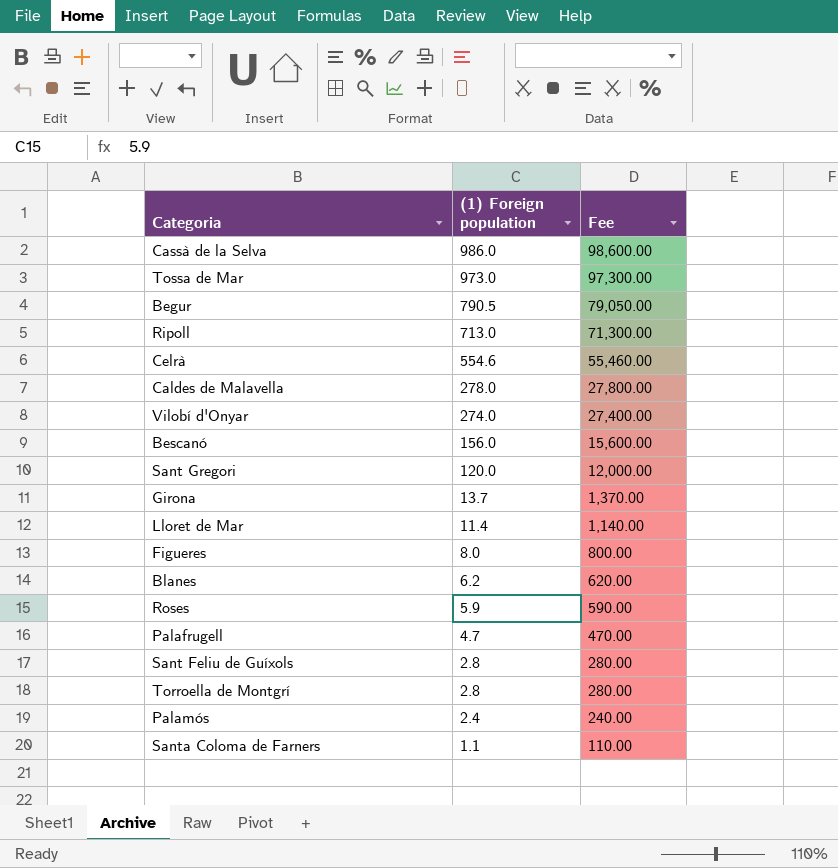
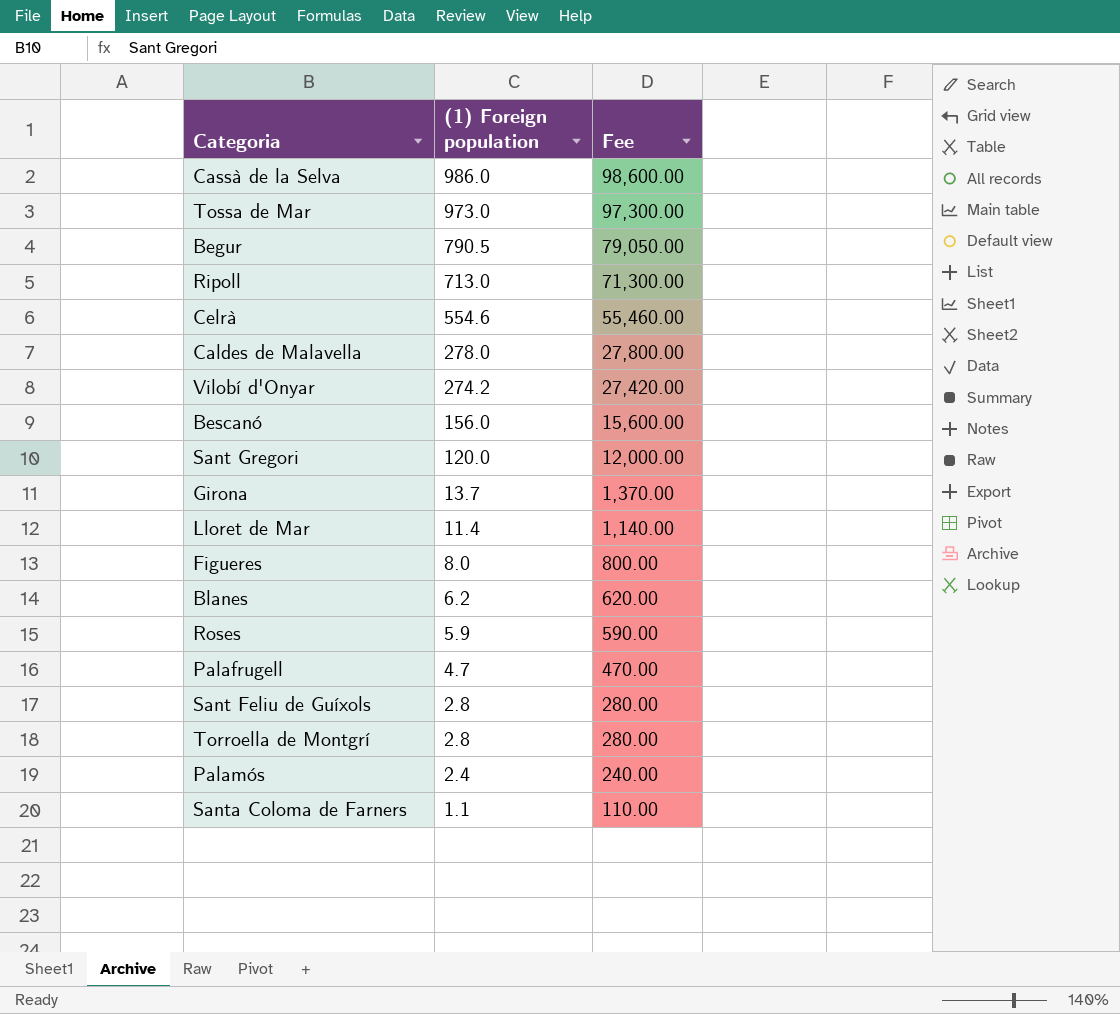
Vilobí d'Onyar | (1) Foreign population: 274.0 -> 274.2
Vilobí d'Onyar | Fee: 27,400.00 -> 27,420.00

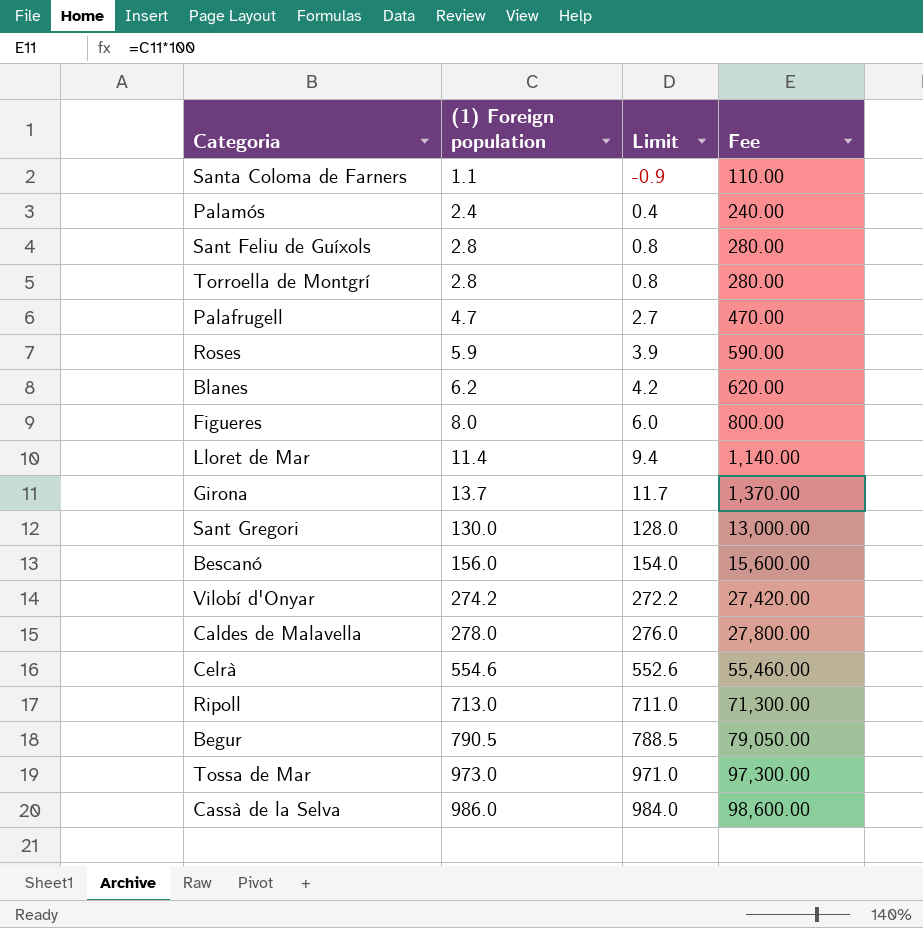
row order: (1) Foreign population descending -> (1) Foreign population ascending
column Limit | formula: none -> [(1) Foreign population] - 2
Sant Gregori | (1) Foreign population: 120.0 -> 130.0
Sant Gregori | Fee: 12,000.00 -> 13,000.00

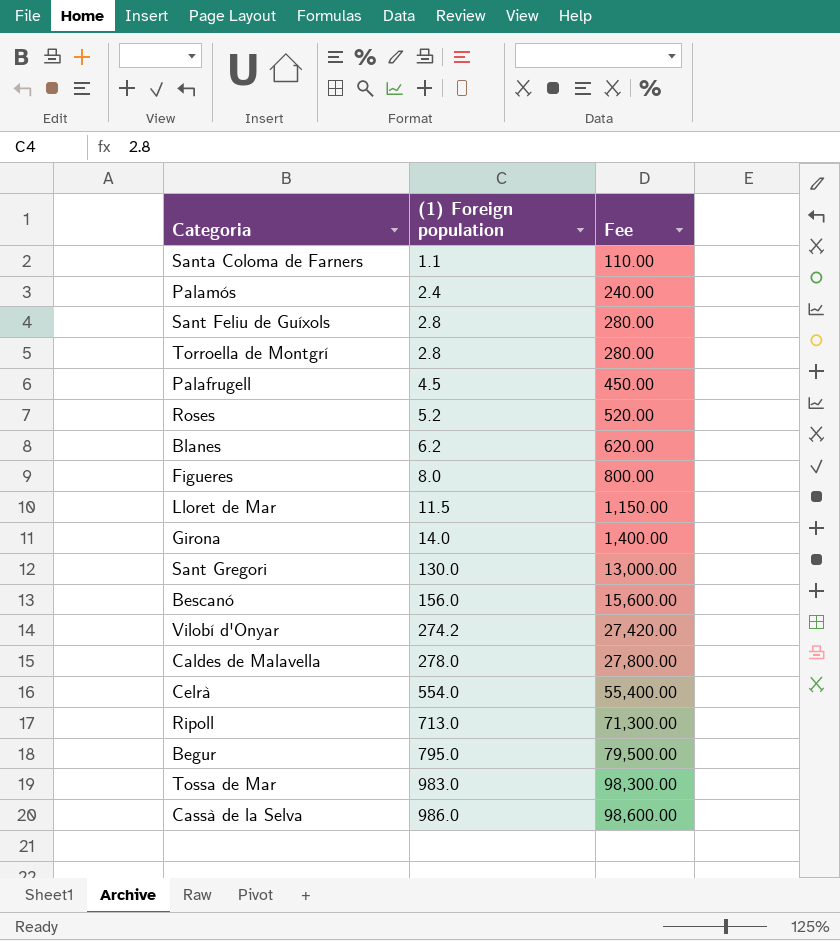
column Limit | formula: [(1) Foreign population] - 2 -> none
Palafrugell | (1) Foreign population: 4.7 -> 4.5
Palafrugell | Fee: 470.00 -> 450.00
Roses | (1) Foreign population: 5.9 -> 5.2
Roses | Fee: 590.00 -> 520.00
Lloret de Mar | (1) Foreign population: 11.4 -> 11.5
Lloret de Mar | Fee: 1,140.00 -> 1,150.00
Girona | (1) Foreign population: 13.7 -> 14.0
Girona | Fee: 1,370.00 -> 1,400.00
Celrà | (1) Foreign population: 554.6 -> 554.0
Celrà | Fee: 55,460.00 -> 55,400.00
Begur | (1) Foreign population: 790.5 -> 795.0
Begur | Fee: 79,050.00 -> 79,500.00
Tossa de Mar | (1) Foreign population: 973.0 -> 983.0
Tossa de Mar | Fee: 97,300.00 -> 98,300.00

